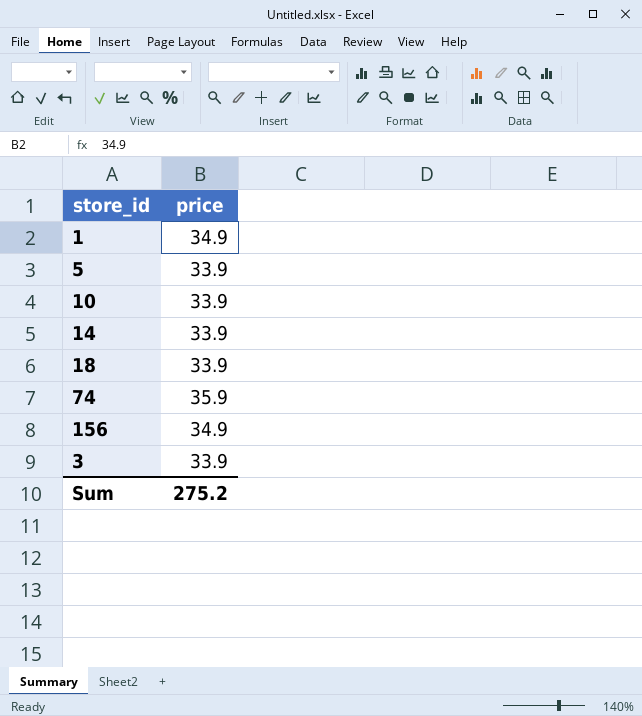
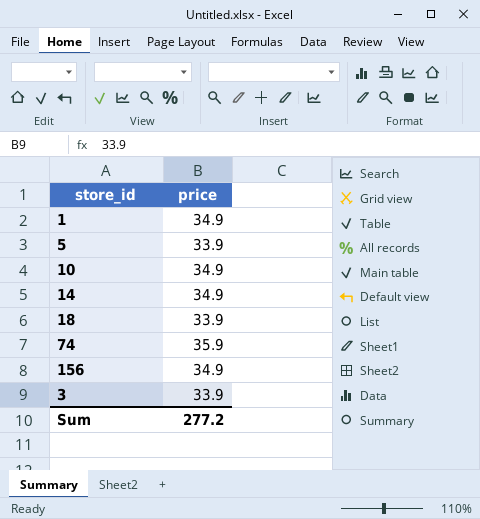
10 | price: 33.9 -> 34.9
14 | price: 33.9 -> 34.9
Sum | price: 275.2 -> 277.2

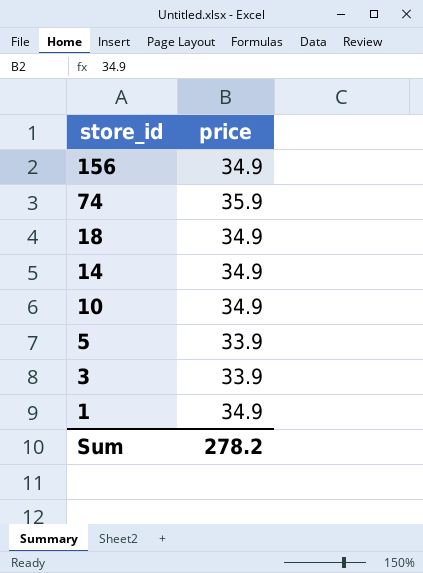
row order: none -> store_id descending
18 | price: 33.9 -> 34.9
Sum | price: 277.2 -> 278.2

